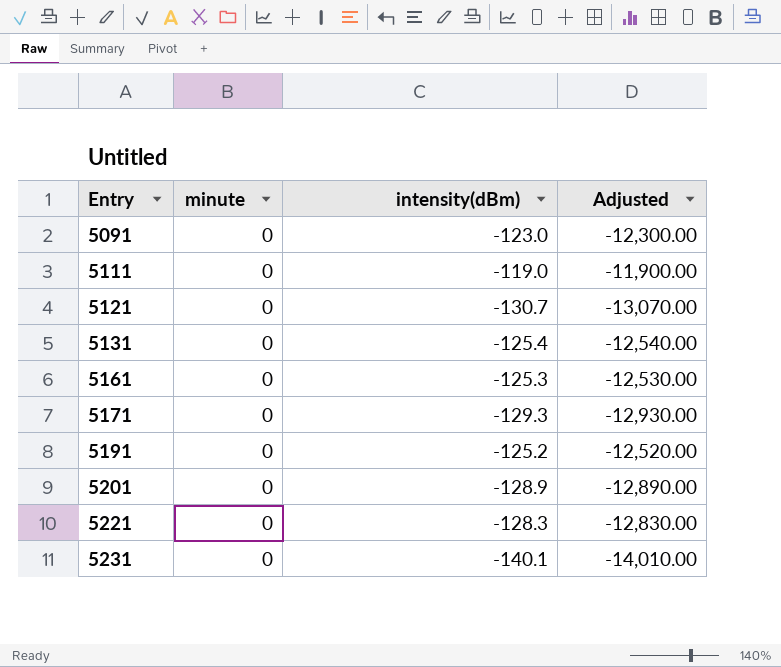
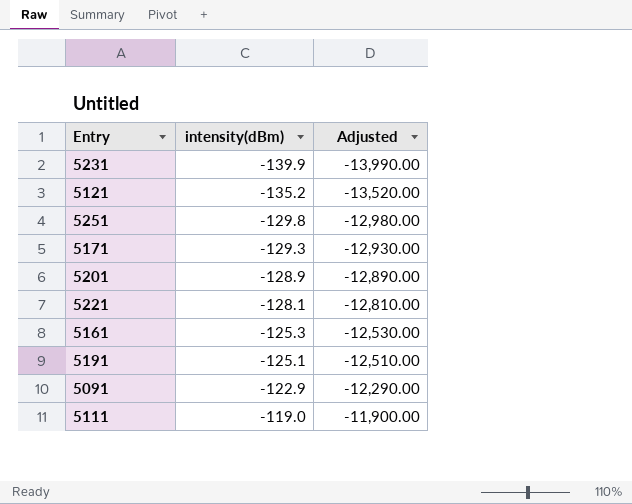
row order: Entry ascending -> intensity(dBm) ascending
column minute | position: 2 -> none
row 5131: 0 | -125.4 | -12,540.00 -> none
5231 | intensity(dBm): -140.1 -> -139.9
5231 | Adjusted: -14,010.00 -> -13,990.00
5121 | intensity(dBm): -130.7 -> -135.2
5121 | Adjusted: -13,070.00 -> -13,520.00
row 5251: none -> -129.8 | -12,980.00
5221 | intensity(dBm): -128.3 -> -128.1
5221 | Adjusted: -12,830.00 -> -12,810.00
5191 | intensity(dBm): -125.2 -> -125.1
5191 | Adjusted: -12,520.00 -> -12,510.00
5091 | intensity(dBm): -123.0 -> -122.9
5091 | Adjusted: -12,300.00 -> -12,290.00

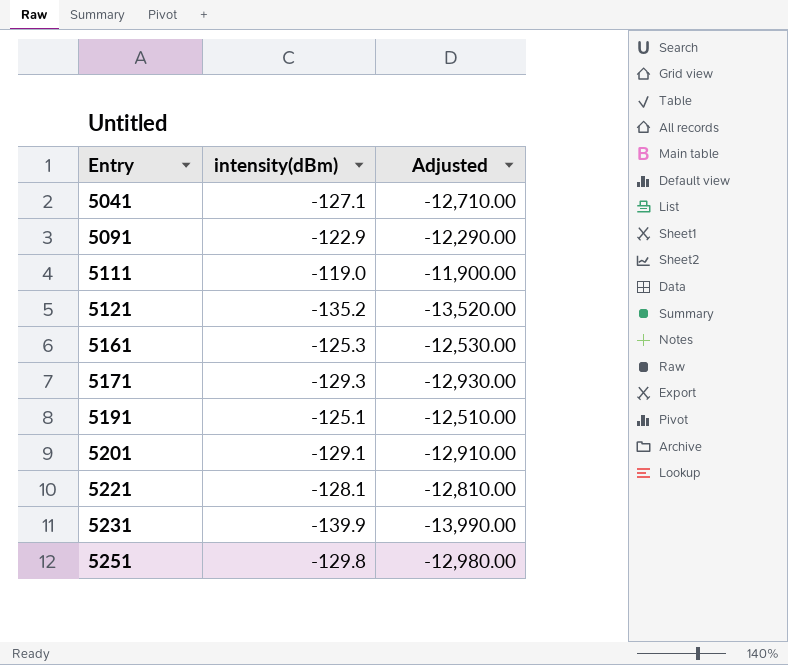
row order: intensity(dBm) ascending -> Entry ascending
row 5041: none -> -127.1 | -12,710.00
5201 | intensity(dBm): -128.9 -> -129.1
5201 | Adjusted: -12,890.00 -> -12,910.00

